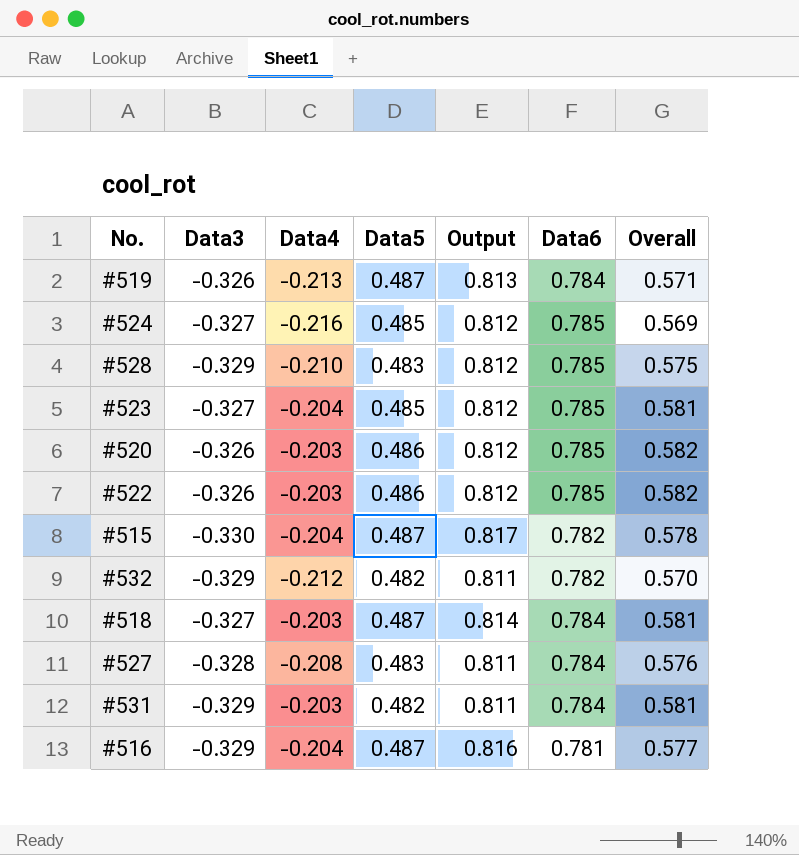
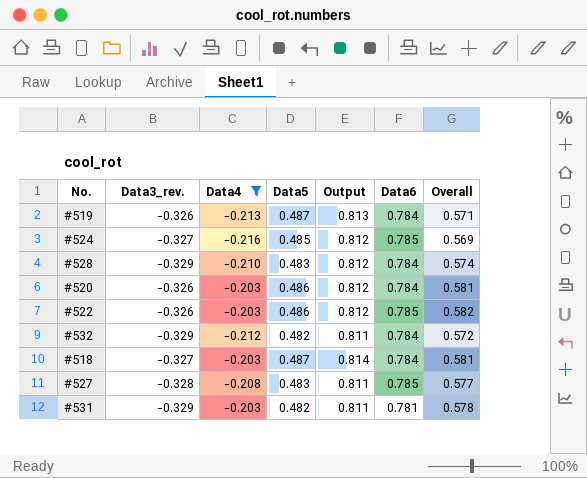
filter: none -> Data4 != -0.204
column name: Data3 -> Data3_rev.
#528 | Data6: 0.785 -> 0.784
#528 | Overall: 0.575 -> 0.574
#520 | Data6: 0.785 -> 0.784
#520 | Overall: 0.582 -> 0.581
#532 | Data6: 0.782 -> 0.784
#532 | Overall: 0.570 -> 0.572
#527 | Data6: 0.784 -> 0.785
#527 | Overall: 0.576 -> 0.577
#531 | Data6: 0.784 -> 0.781
#531 | Overall: 0.581 -> 0.578

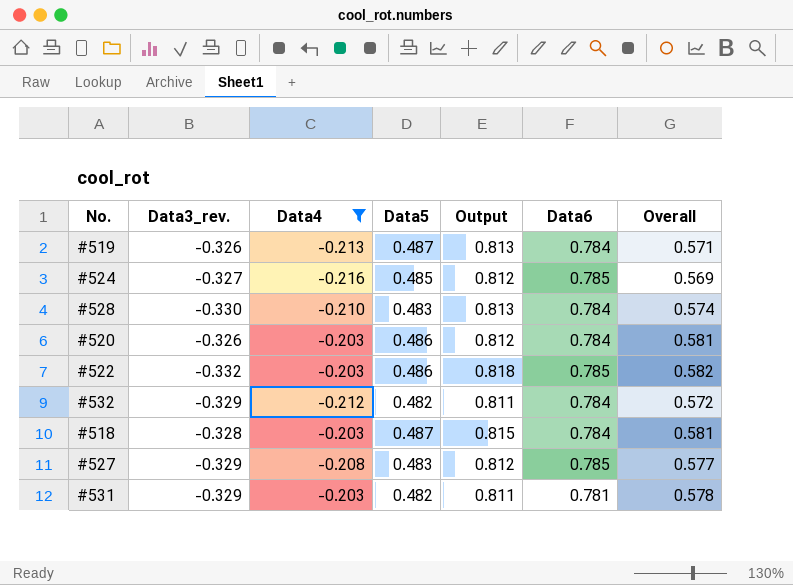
#528 | Data3_rev.: -0.329 -> -0.330
#528 | Output: 0.812 -> 0.813
#522 | Data3_rev.: -0.326 -> -0.332
#522 | Output: 0.812 -> 0.818
#518 | Data3_rev.: -0.327 -> -0.328
#518 | Output: 0.814 -> 0.815
#527 | Data3_rev.: -0.328 -> -0.329
#527 | Output: 0.811 -> 0.812

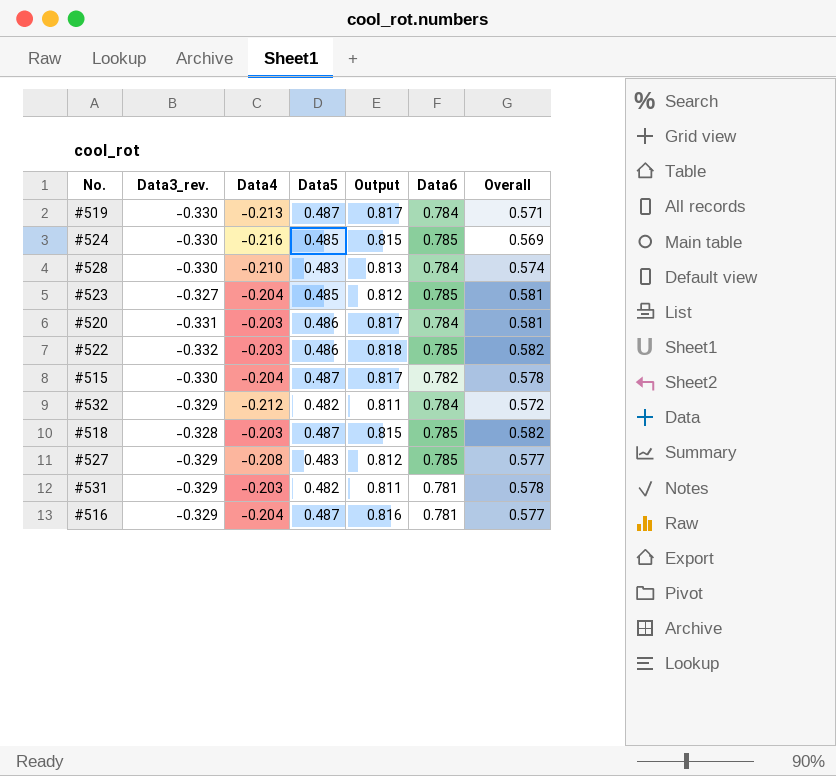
filter: Data4 != -0.204 -> none
#519 | Data3_rev.: -0.326 -> -0.330
#519 | Output: 0.813 -> 0.817
#524 | Data3_rev.: -0.327 -> -0.330
#524 | Output: 0.812 -> 0.815
#520 | Data3_rev.: -0.326 -> -0.331
#520 | Output: 0.812 -> 0.817
#518 | Data6: 0.784 -> 0.785
#518 | Overall: 0.581 -> 0.582

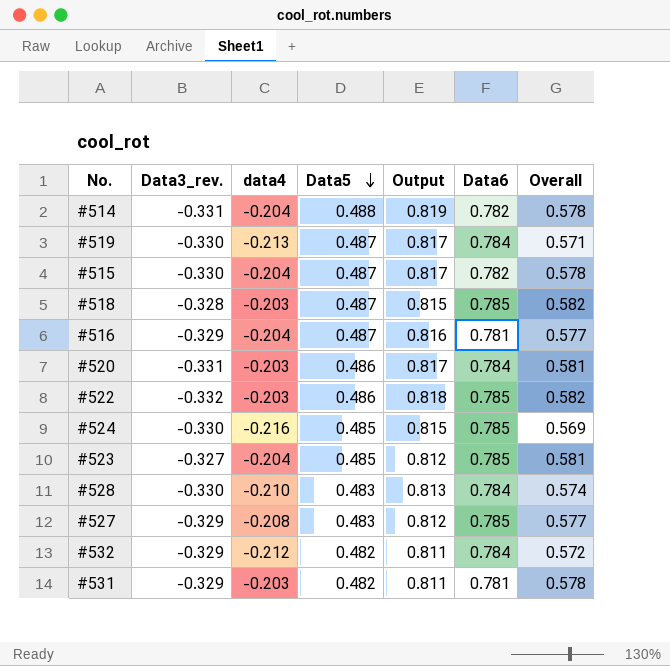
row order: none -> Data5 descending
column name: Data4 -> data4
row #514: none -> -0.331 | -0.204 | 0.488 | 0.819 | 0.782 | 0.578

